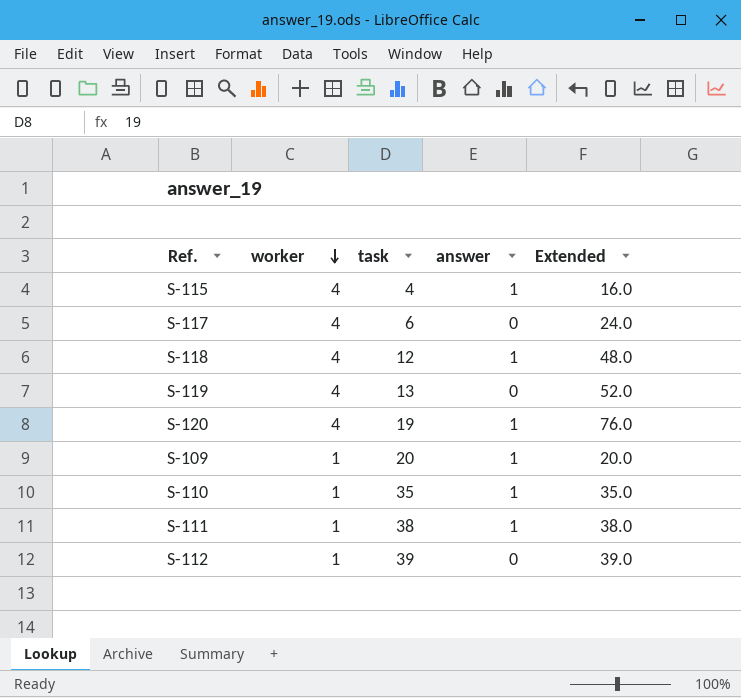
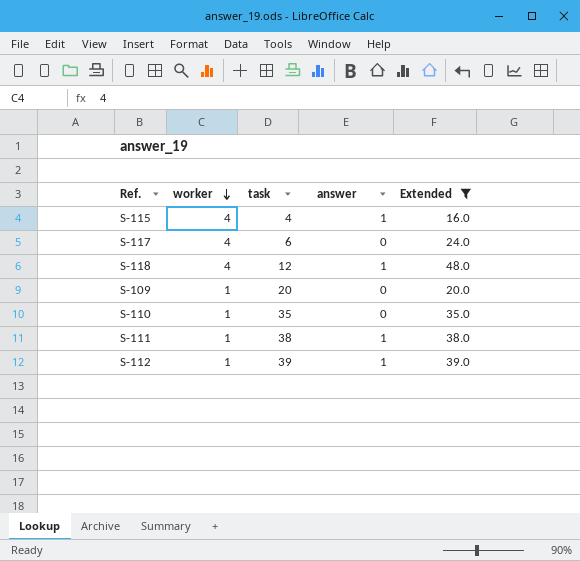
filter: none -> Extended <= 48.0
S-109 | answer: 1 -> 0
S-110 | answer: 1 -> 0
S-112 | answer: 0 -> 1

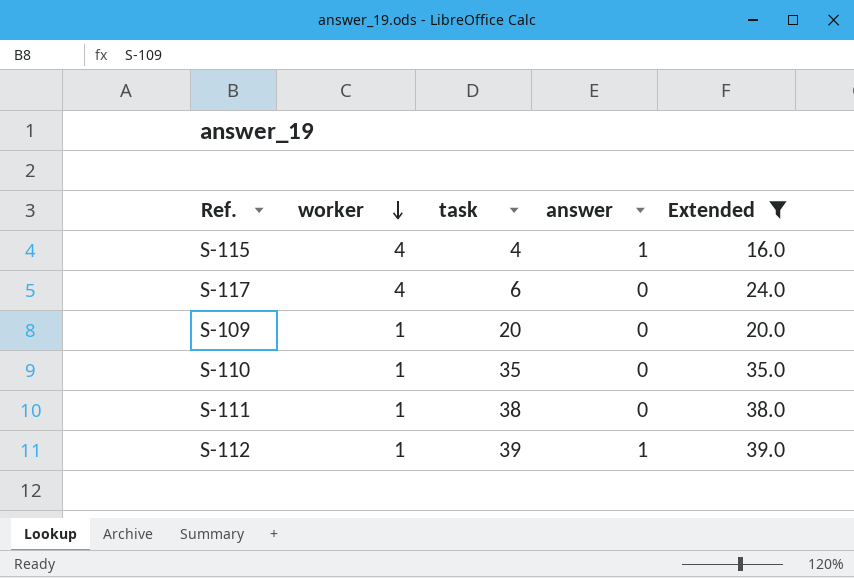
row S-118: 4 | 12 | 1 | 48.0 -> none
S-111 | answer: 1 -> 0

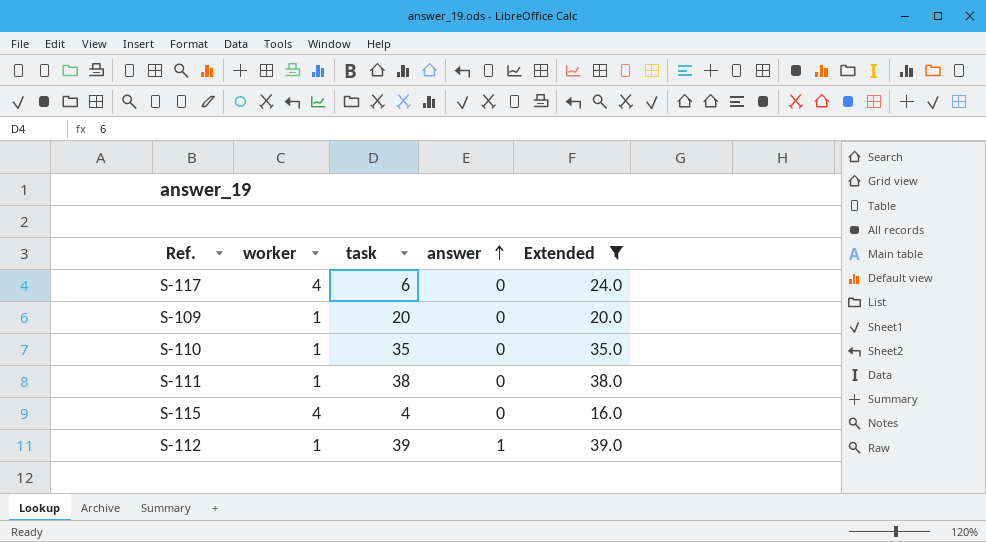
row order: worker descending -> answer ascending
S-115 | answer: 1 -> 0

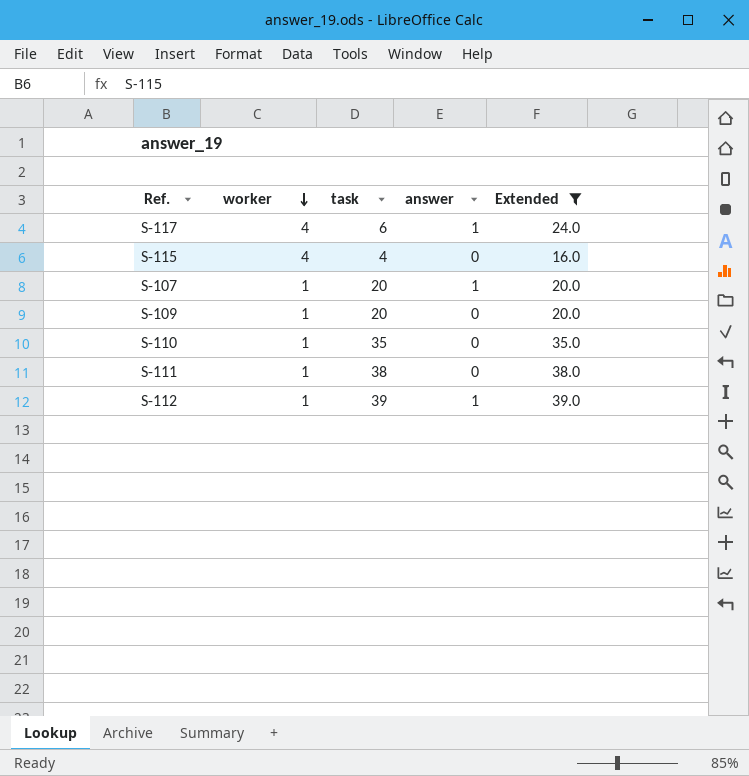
row order: answer ascending -> worker descending
S-117 | answer: 0 -> 1
row S-107: none -> 1 | 20 | 1 | 20.0

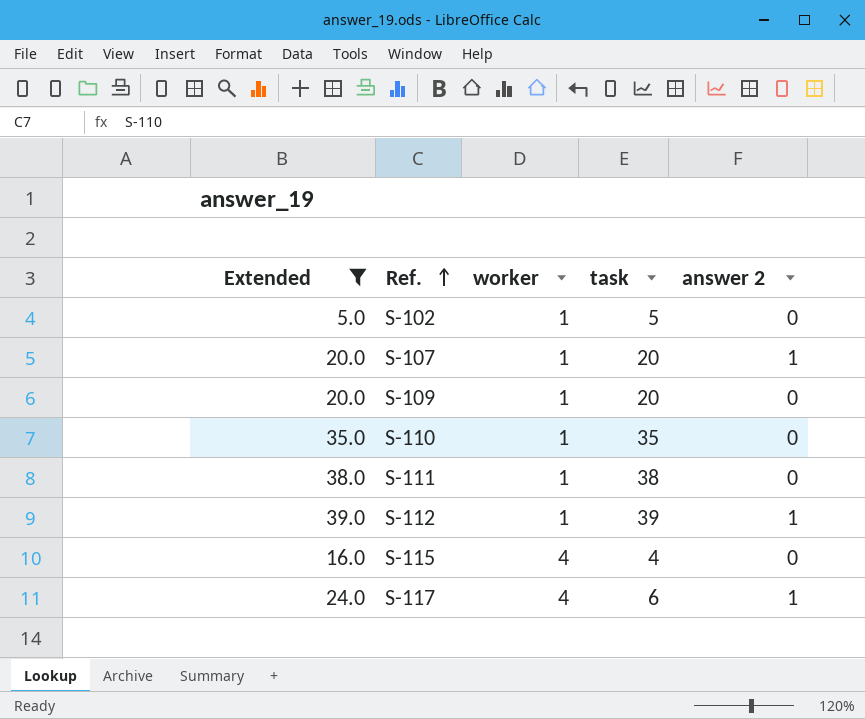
row order: worker descending -> Ref. ascending
column Extended | position: 5 -> 1
column name: answer -> answer 2
row S-102: none -> 5.0 | 1 | 5 | 0

